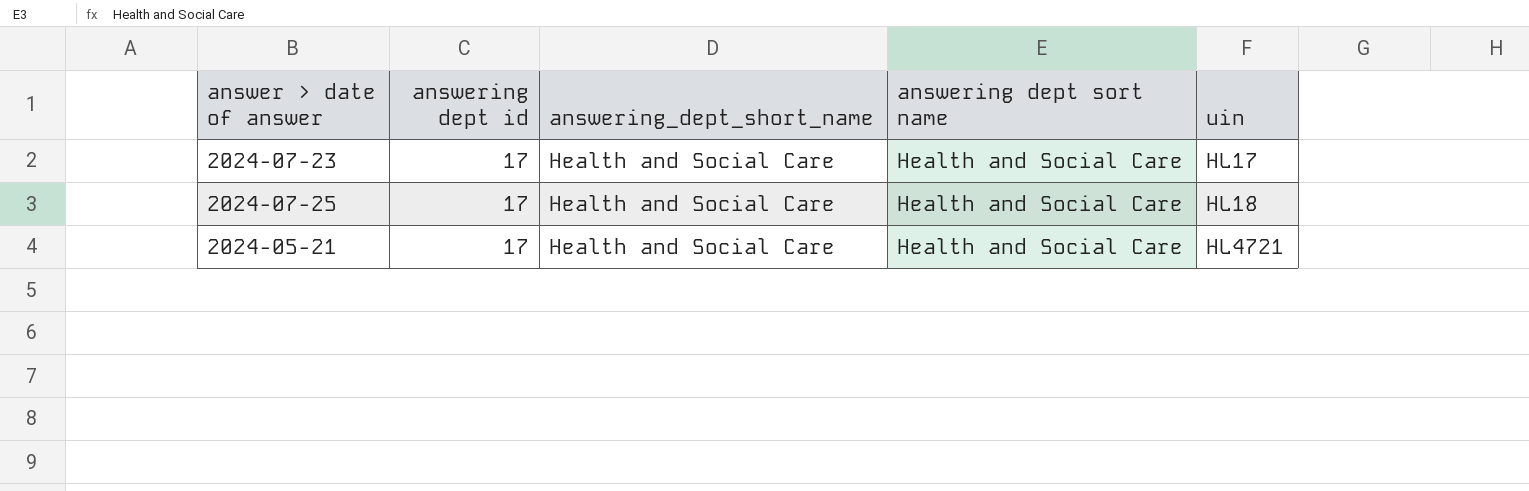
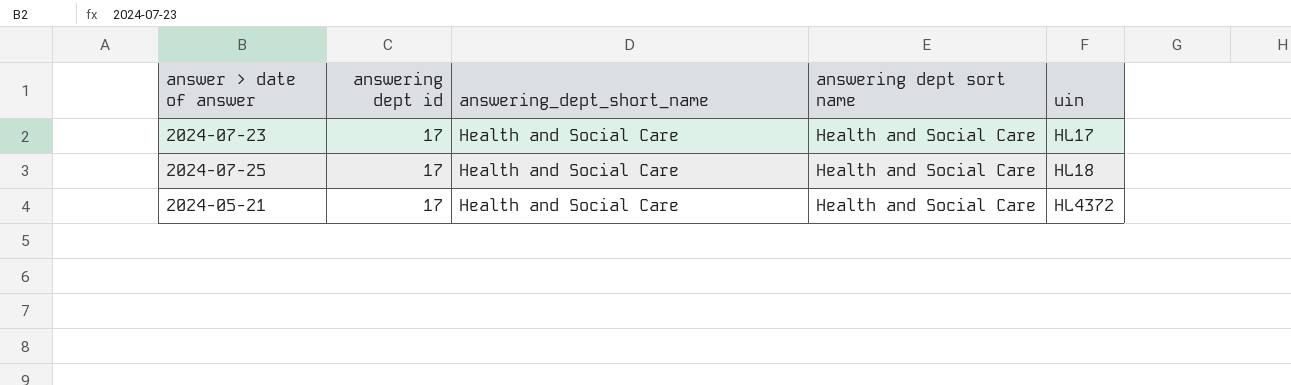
2024-05-21 | uin: HL4721 -> HL4372

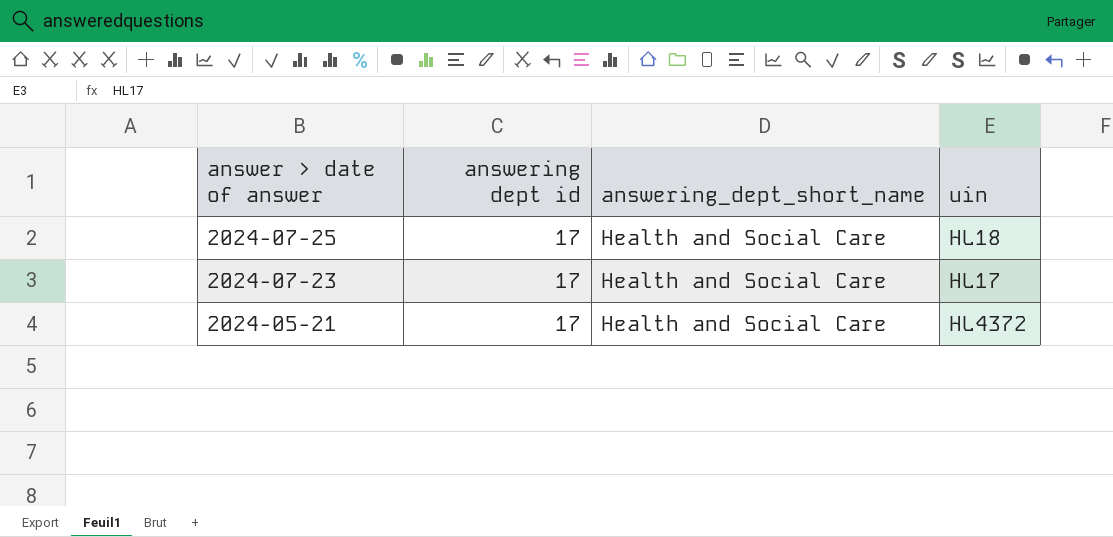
row order: uin ascending -> answer > date of answer descending
column answering dept sort name | position: 4 -> none

